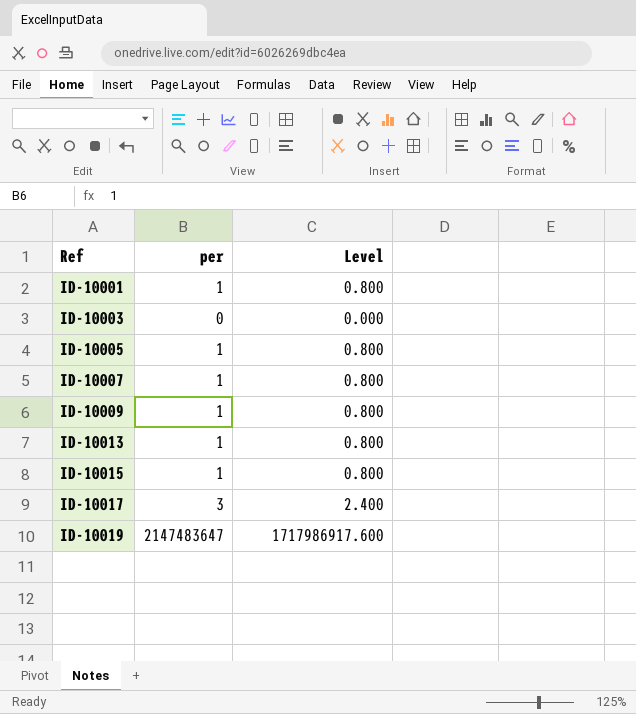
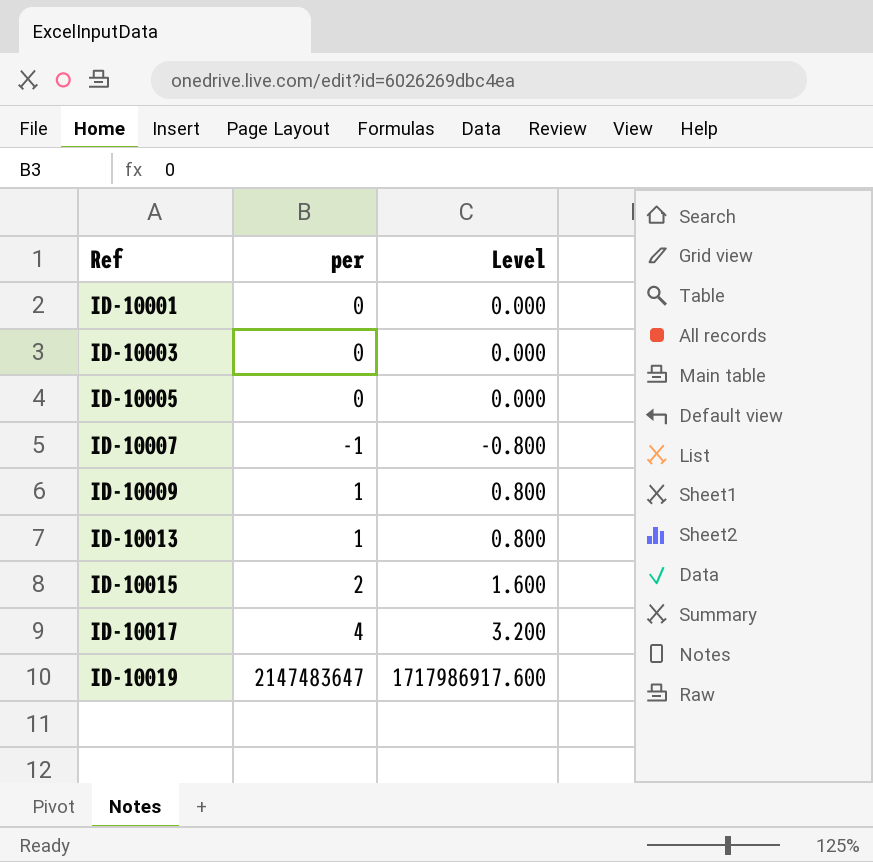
ID-10001 | per: 1 -> 0
ID-10001 | Level: 0.800 -> 0.000
ID-10005 | per: 1 -> 0
ID-10005 | Level: 0.800 -> 0.000
ID-10007 | per: 1 -> -1
ID-10007 | Level: 0.800 -> -0.800
ID-10015 | per: 1 -> 2
ID-10015 | Level: 0.800 -> 1.600
ID-10017 | per: 3 -> 4
ID-10017 | Level: 2.400 -> 3.200

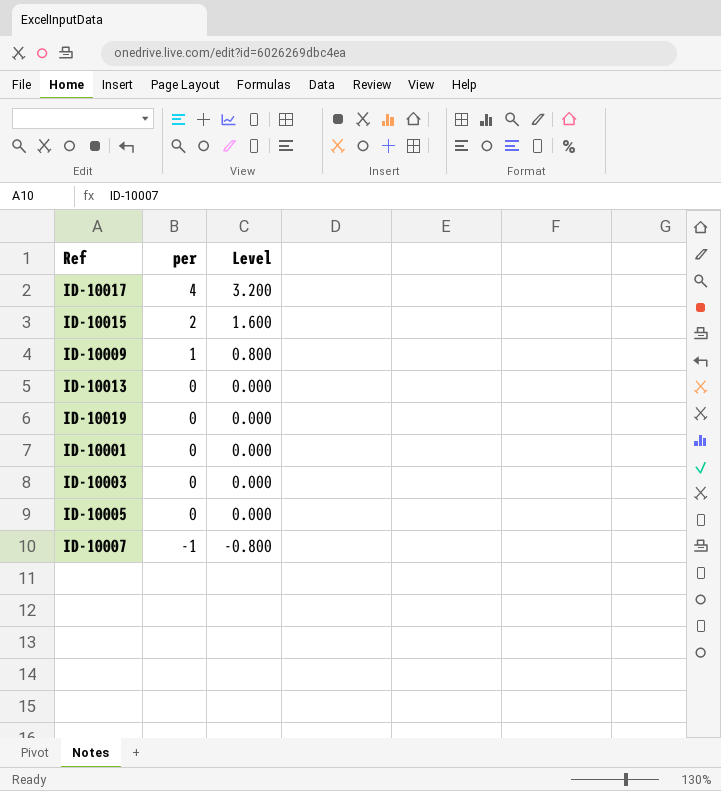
row order: Ref ascending -> per descending
ID-10013 | per: 1 -> 0
ID-10013 | Level: 0.800 -> 0.000
ID-10019 | per: 2147483647 -> 0
ID-10019 | Level: 1717986917.600 -> 0.000

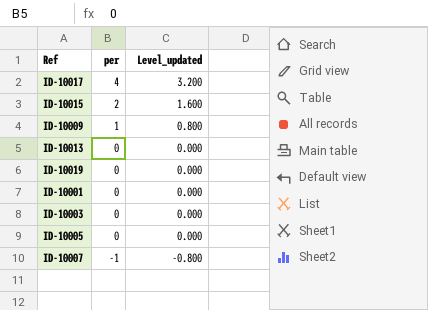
column name: Level -> Level_updated

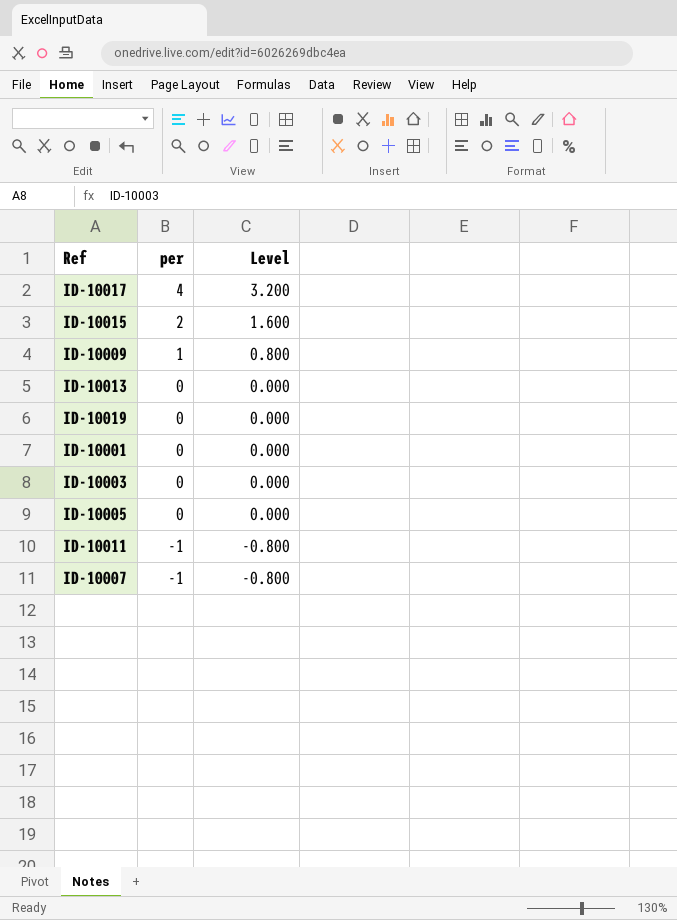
column name: Level_updated -> Level
row ID-10011: none -> -1 | -0.800

